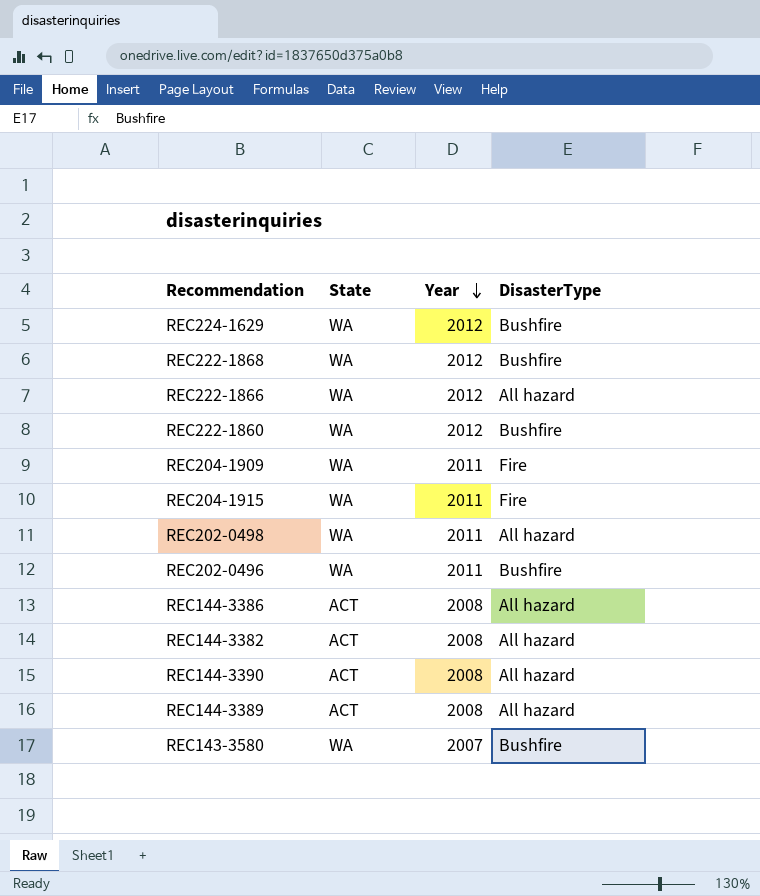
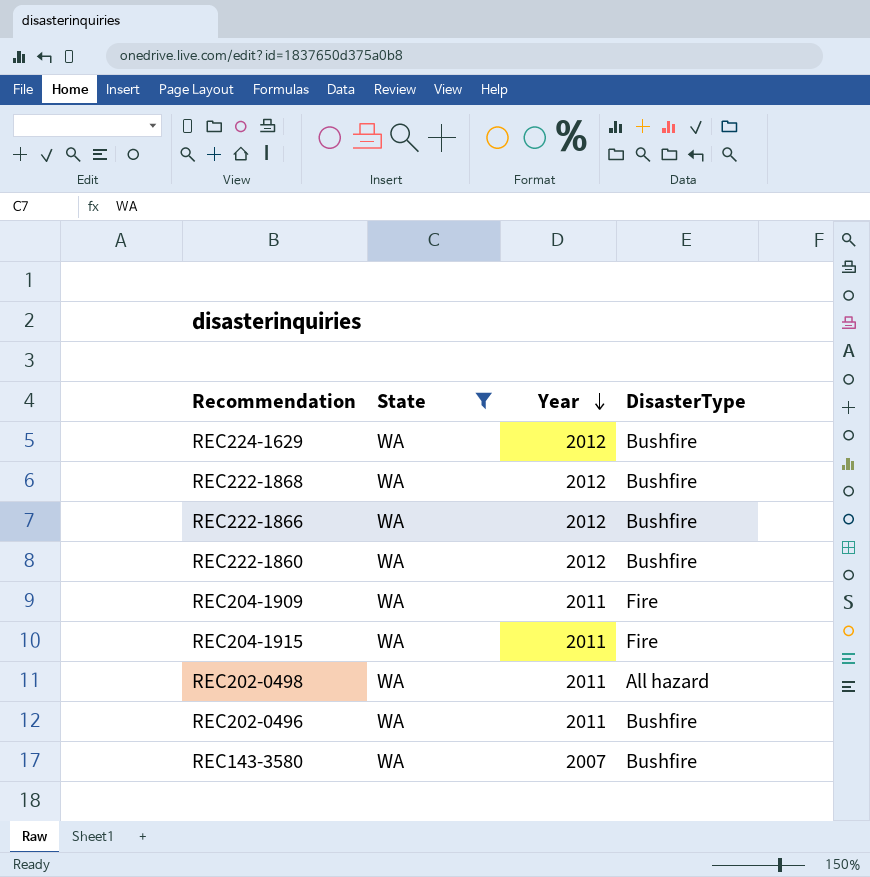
filter: none -> State = WA
REC222-1866 | DisasterType: All hazard -> Bushfire

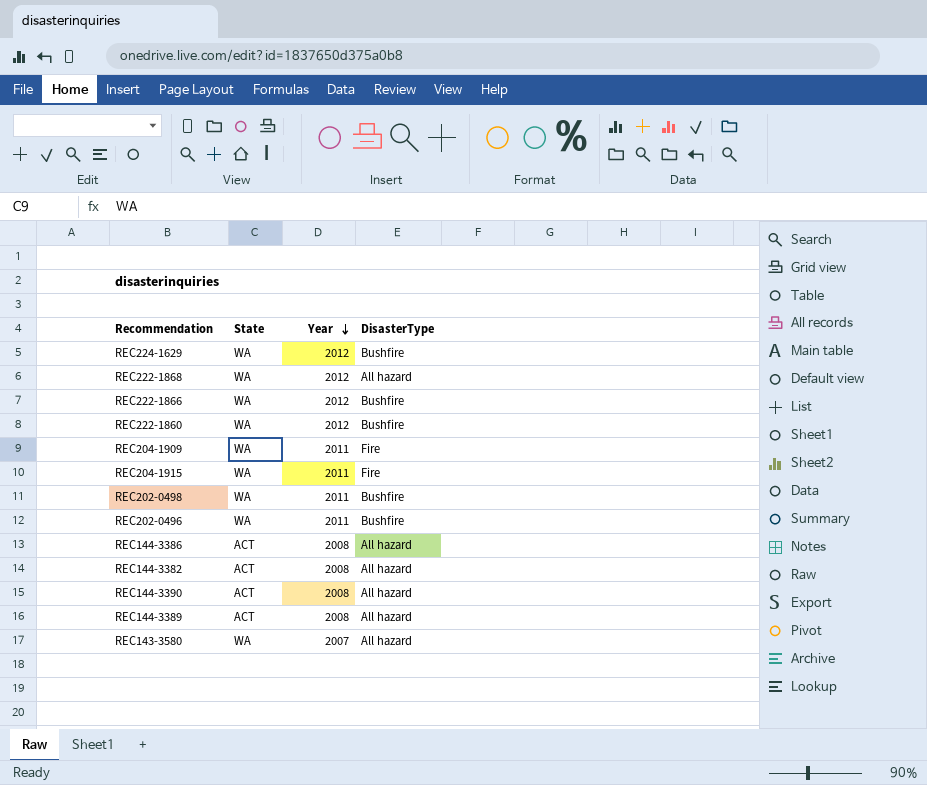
filter: State = WA -> none
REC222-1868 | DisasterType: Bushfire -> All hazard
REC202-0498 | DisasterType: All hazard -> Bushfire
REC143-3580 | DisasterType: Bushfire -> All hazard

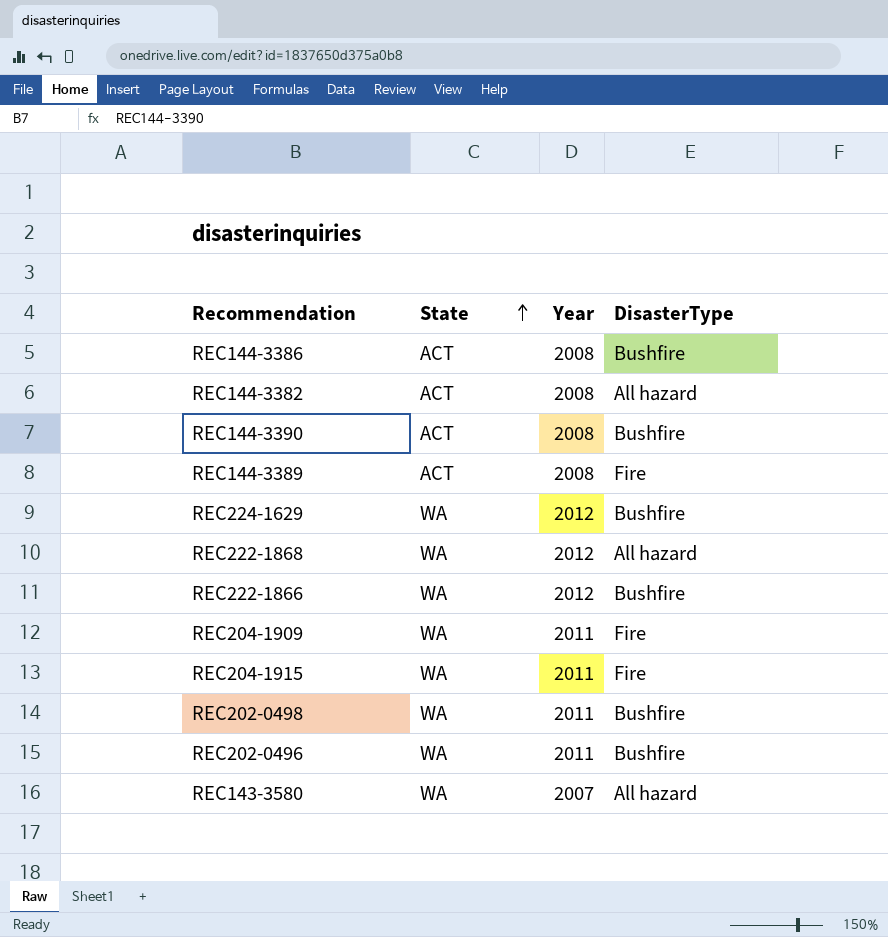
row order: Year descending -> State ascending
row REC222-1860: WA | 2012 | Bushfire -> none
REC144-3386 | DisasterType: All hazard -> Bushfire
REC144-3390 | DisasterType: All hazard -> Bushfire
REC144-3389 | DisasterType: All hazard -> Fire

